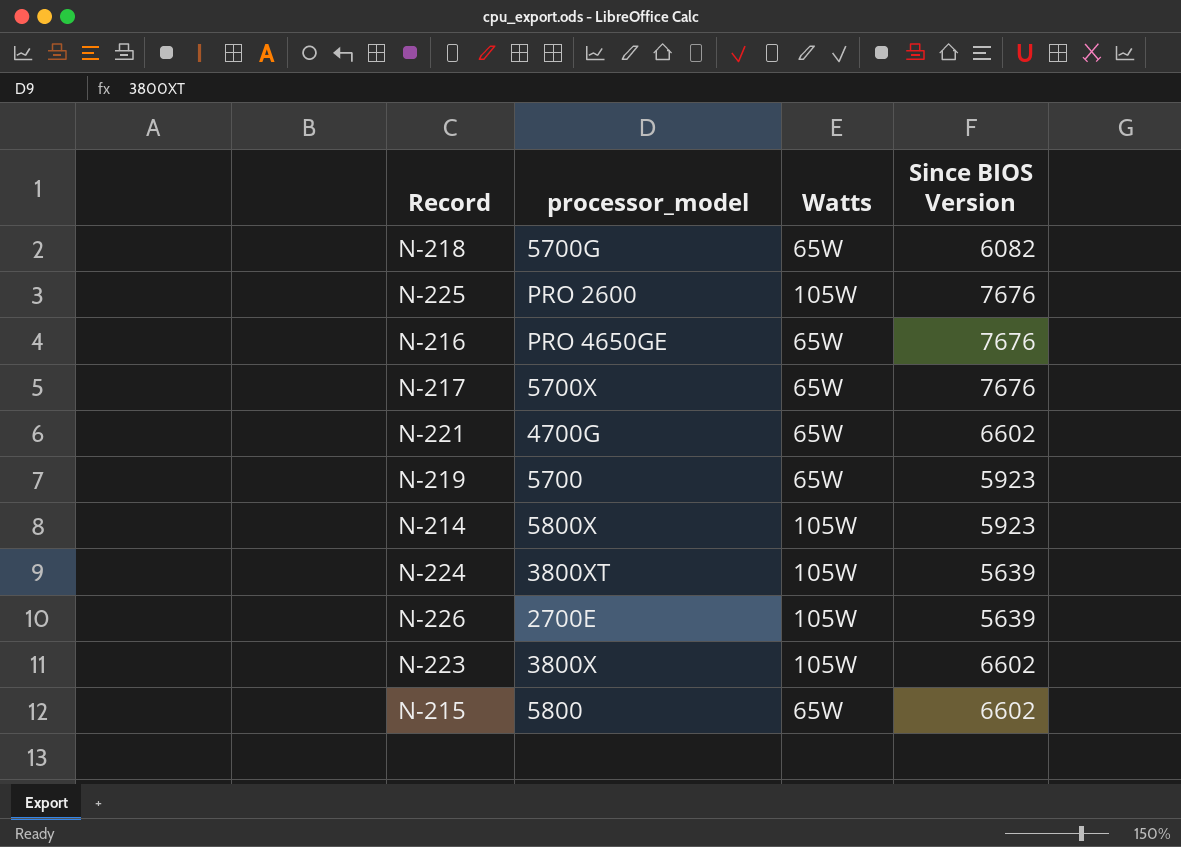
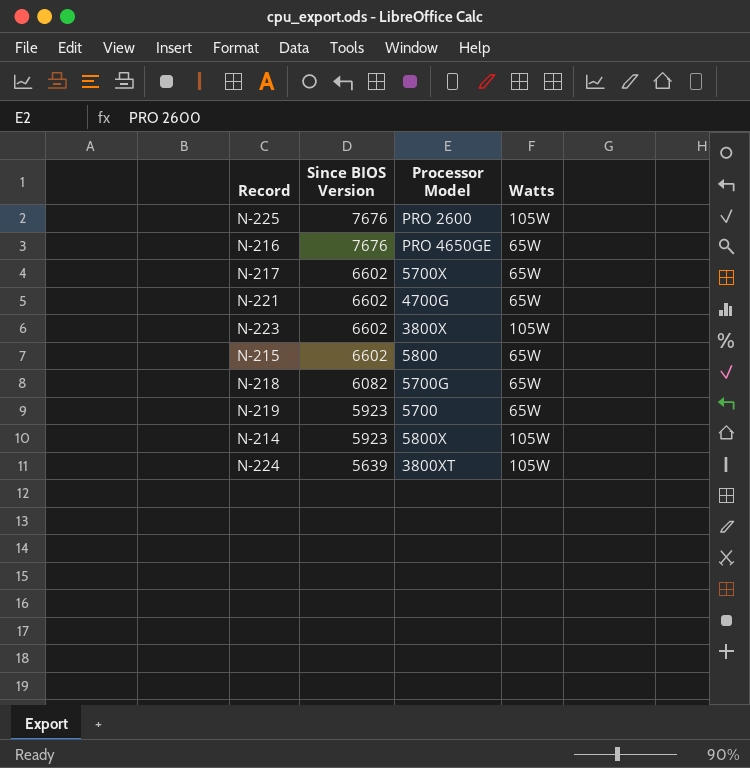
row order: none -> Since BIOS Version descending
column Since BIOS Version | position: 4 -> 2
column name: processor_model -> Processor Model
row N-226: 2700E | 105W | 5639 -> none
N-217 | Since BIOS Version: 7676 -> 6602

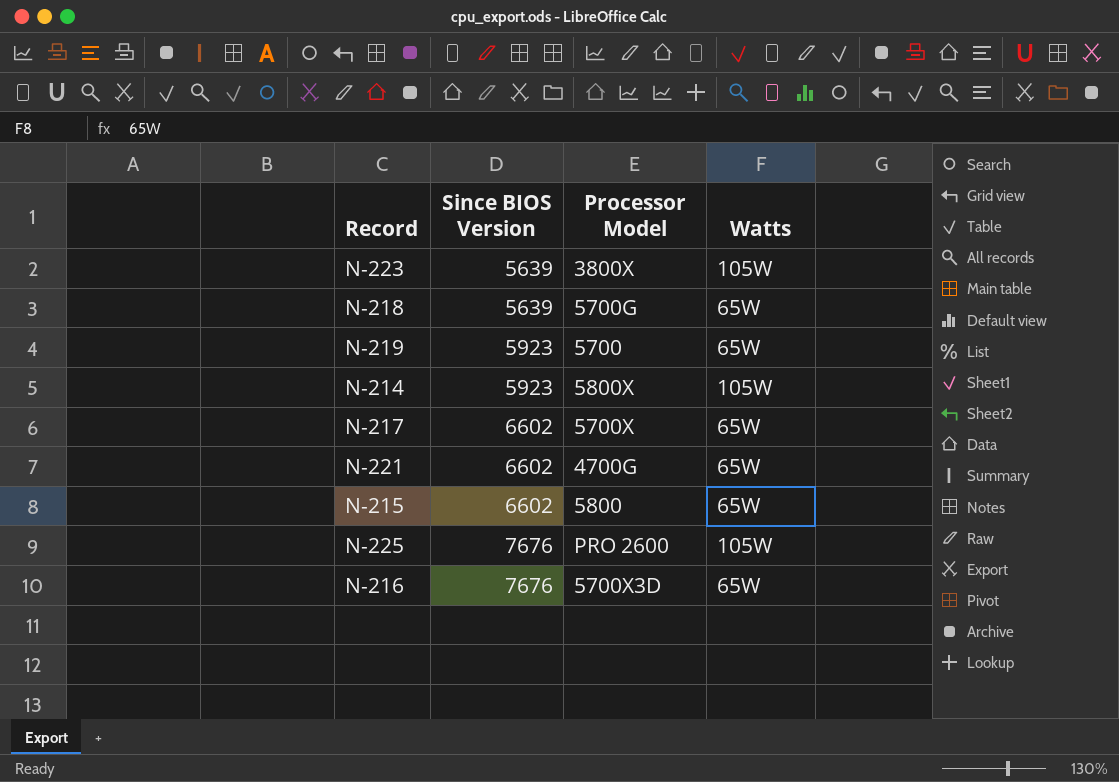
row order: Since BIOS Version descending -> Since BIOS Version ascending
row N-224: 5639 | 3800XT | 105W -> none
N-223 | Since BIOS Version: 6602 -> 5639
N-218 | Since BIOS Version: 6082 -> 5639
N-216 | Processor Model: PRO 4650GE -> 5700X3D

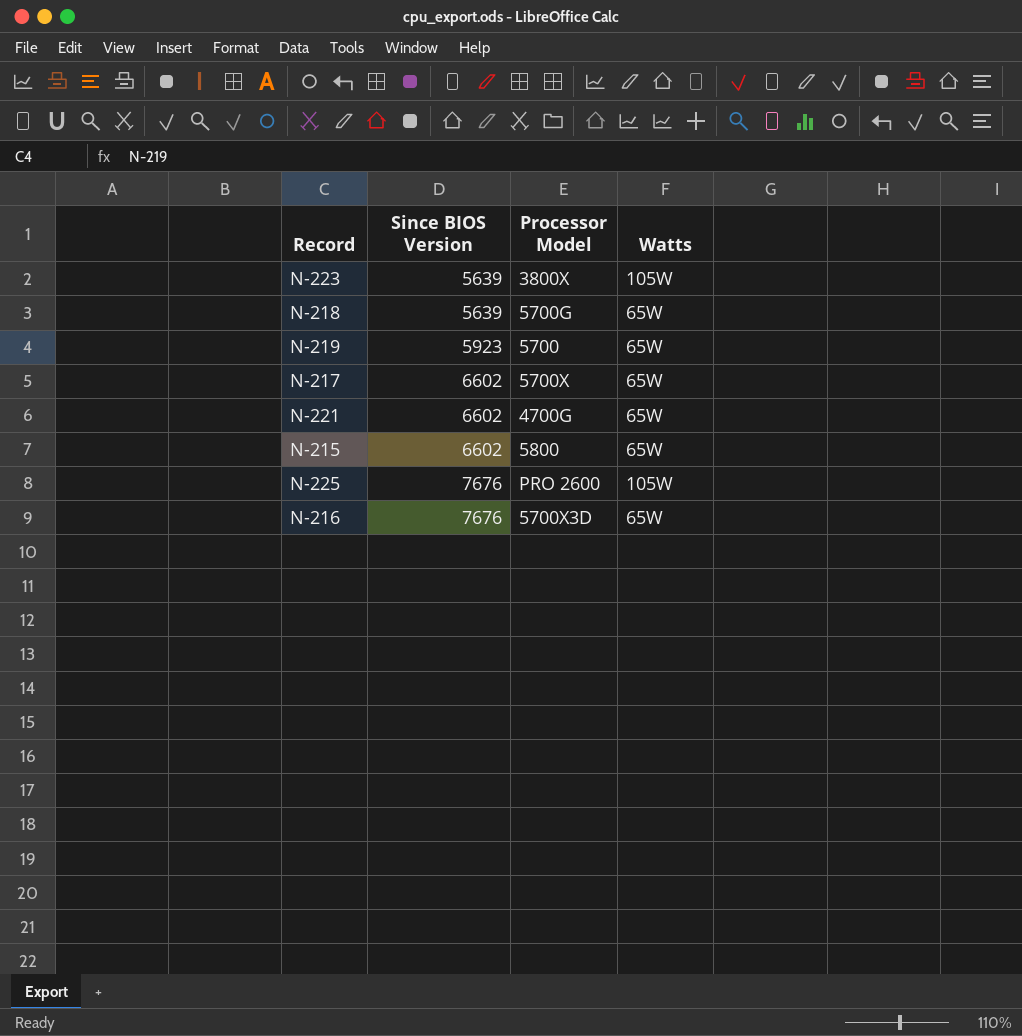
row N-214: 5923 | 5800X | 105W -> none

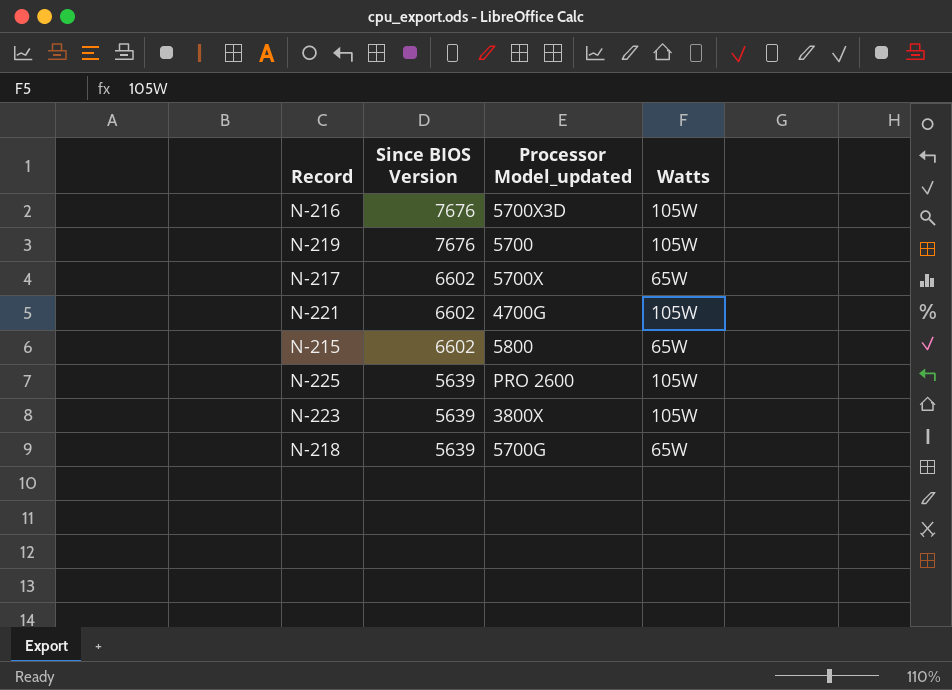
row order: Since BIOS Version ascending -> Since BIOS Version descending
column name: Processor Model -> Processor Model_updated
N-216 | Watts: 65W -> 105W
N-219 | Since BIOS Version: 5923 -> 7676
N-219 | Watts: 65W -> 105W
N-221 | Watts: 65W -> 105W
N-225 | Since BIOS Version: 7676 -> 5639

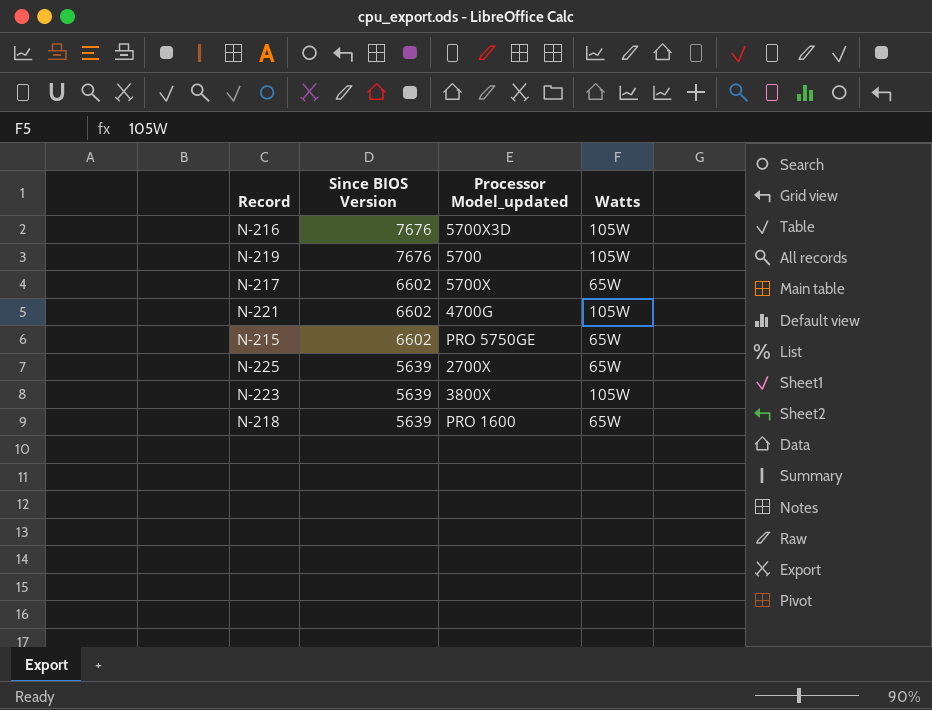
N-215 | Processor Model_updated: 5800 -> PRO 5750GE
N-225 | Processor Model_updated: PRO 2600 -> 2700X
N-225 | Watts: 105W -> 65W
N-218 | Processor Model_updated: 5700G -> PRO 1600

